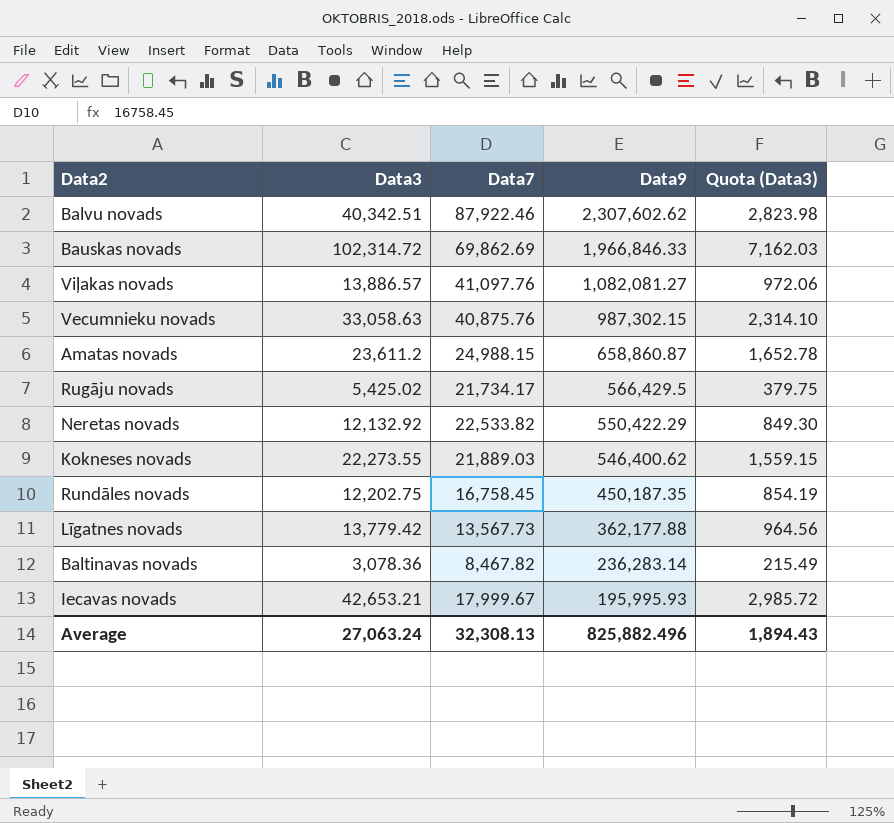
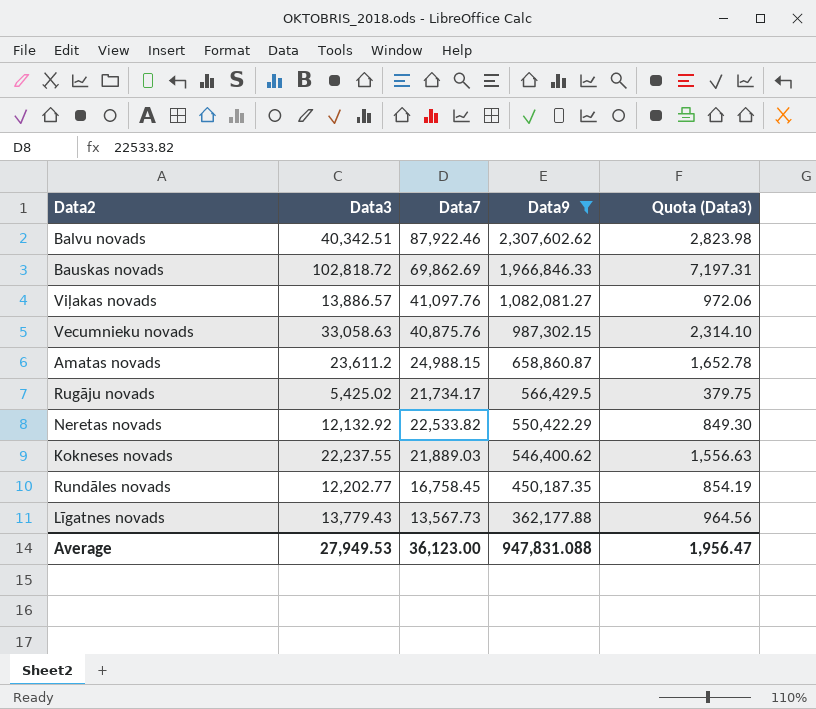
filter: none -> Data9 >= 362,177.88
Bauskas novads | Data3: 102,314.72 -> 102,818.72
Bauskas novads | Quota (Data3): 7,162.03 -> 7,197.31
Kokneses novads | Data3: 22,273.55 -> 22,237.55
Kokneses novads | Quota (Data3): 1,559.15 -> 1,556.63
Rundāles novads | Data3: 12,202.75 -> 12,202.77
Līgatnes novads | Data3: 13,779.42 -> 13,779.43
Average | Data3: 27,063.24 -> 27,949.53
Average | Data7: 32,308.13 -> 36,123.00
Average | Data9: 825,882.496 -> 947,831.088
Average | Quota (Data3): 1,894.43 -> 1,956.47

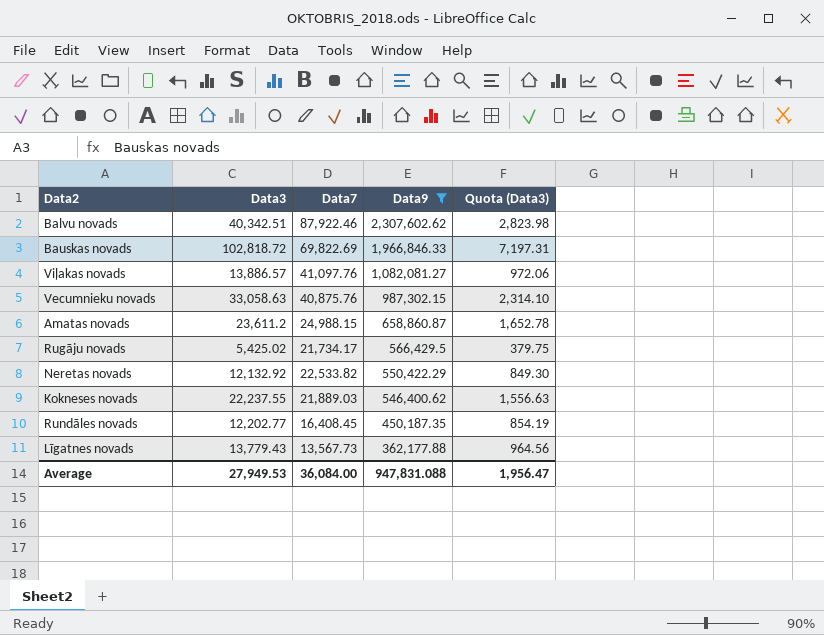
Bauskas novads | Data7: 69,862.69 -> 69,822.69
Rundāles novads | Data7: 16,758.45 -> 16,408.45
Average | Data7: 36,123.00 -> 36,084.00

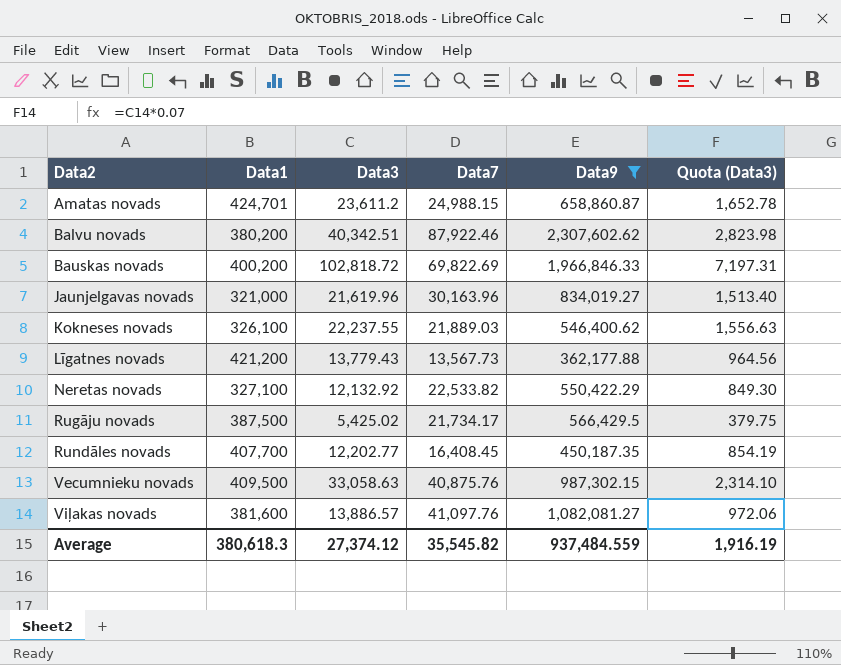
row order: Data9 descending -> Data2 ascending
column Data1 | position: none -> 2
row Jaunjelgavas novads: none -> 321,000 | 21,619.96 | 30,163.96 | 834,019.27 | 1,513.40
Average | Data3: 27,949.53 -> 27,374.12
Average | Data7: 36,084.00 -> 35,545.82
Average | Data9: 947,831.088 -> 937,484.559
Average | Quota (Data3): 1,956.47 -> 1,916.19

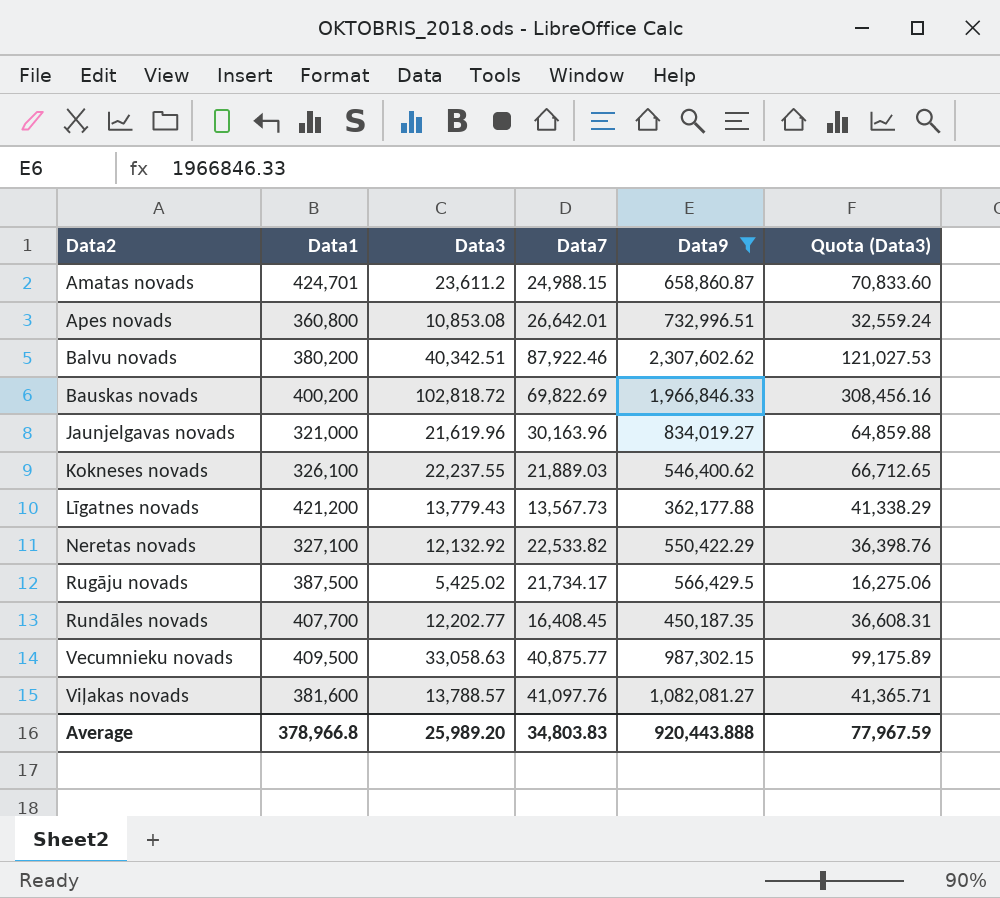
column Quota (Data3) | formula: [Data3] * 0.07 -> [Data3] * 3
row Apes novads: none -> 360,800 | 10,853.08 | 26,642.01 | 732,996.51 | 32,559.24
Vecumnieku novads | Data7: 40,875.76 -> 40,875.77
Viļakas novads | Data3: 13,886.57 -> 13,788.57
Average | Data1: 380,618.3 -> 378,966.8
Average | Data3: 27,374.12 -> 25,989.20
Average | Data7: 35,545.82 -> 34,803.83
Average | Data9: 937,484.559 -> 920,443.888
Average | Quota (Data3): 1,916.19 -> 77,967.59

